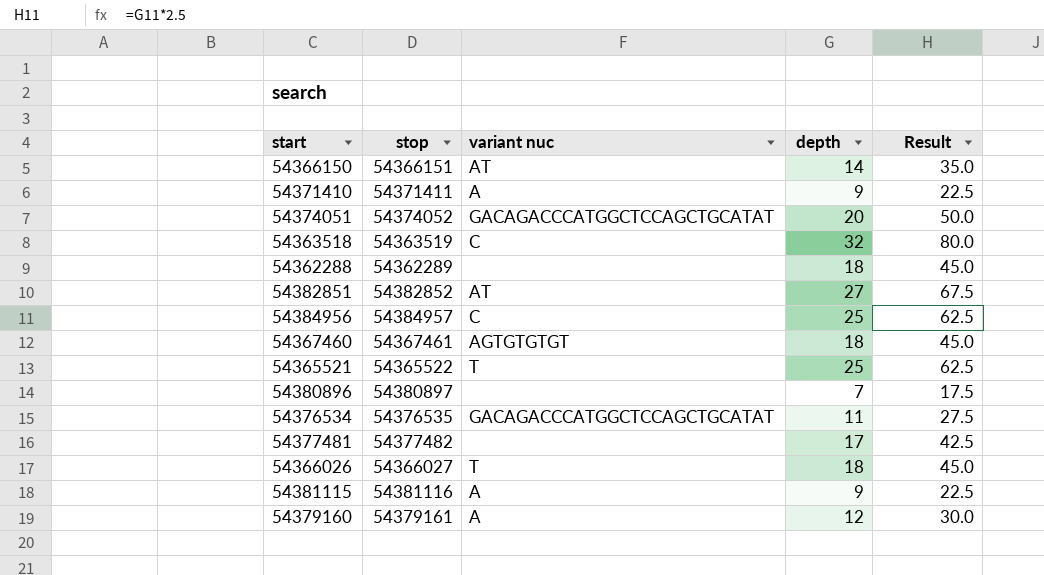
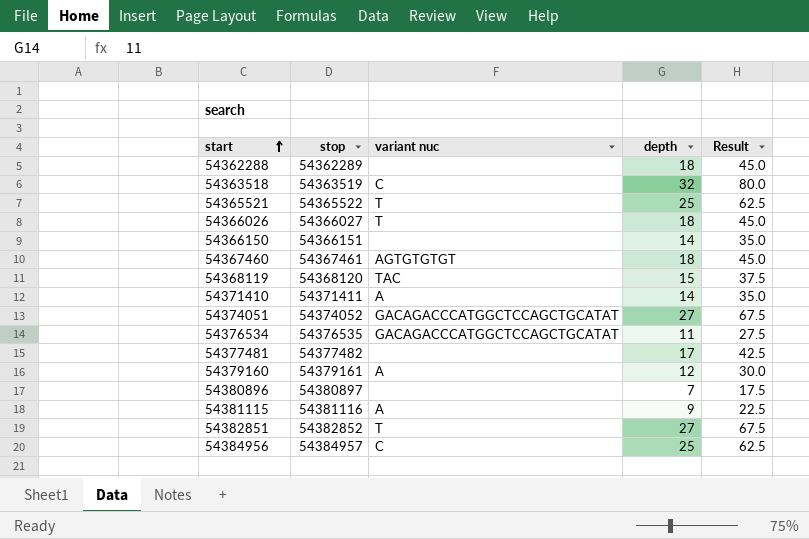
row order: none -> start ascending
54366150 | variant nuc: AT -> none
row 54368119: none -> 54368120 | TAC | 15 | 37.5
54371410 | depth: 9 -> 14
54371410 | Result: 22.5 -> 35.0
54374051 | depth: 20 -> 27
54374051 | Result: 50.0 -> 67.5
54382851 | variant nuc: AT -> T

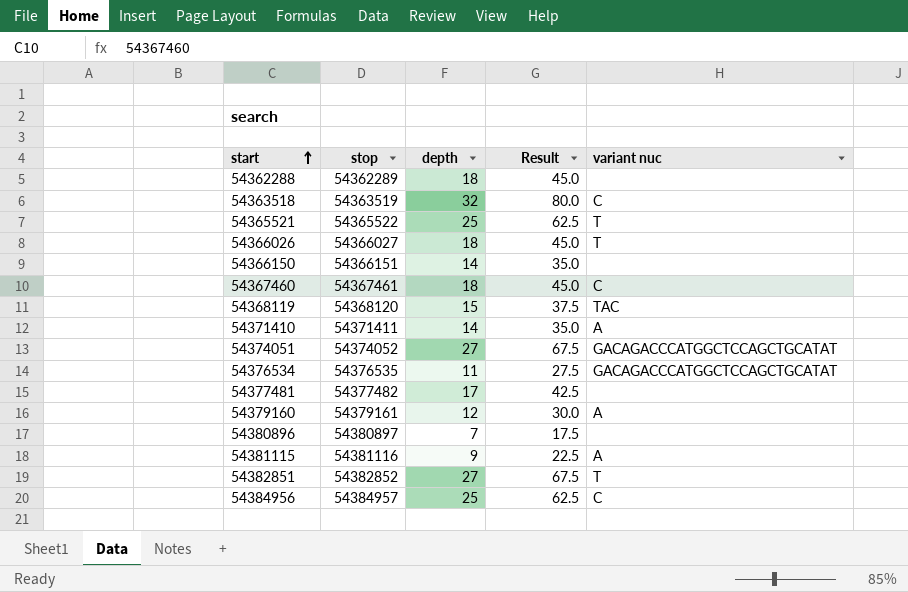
column variant nuc | position: 3 -> 5
54367460 | variant nuc: AGTGTGTGT -> C

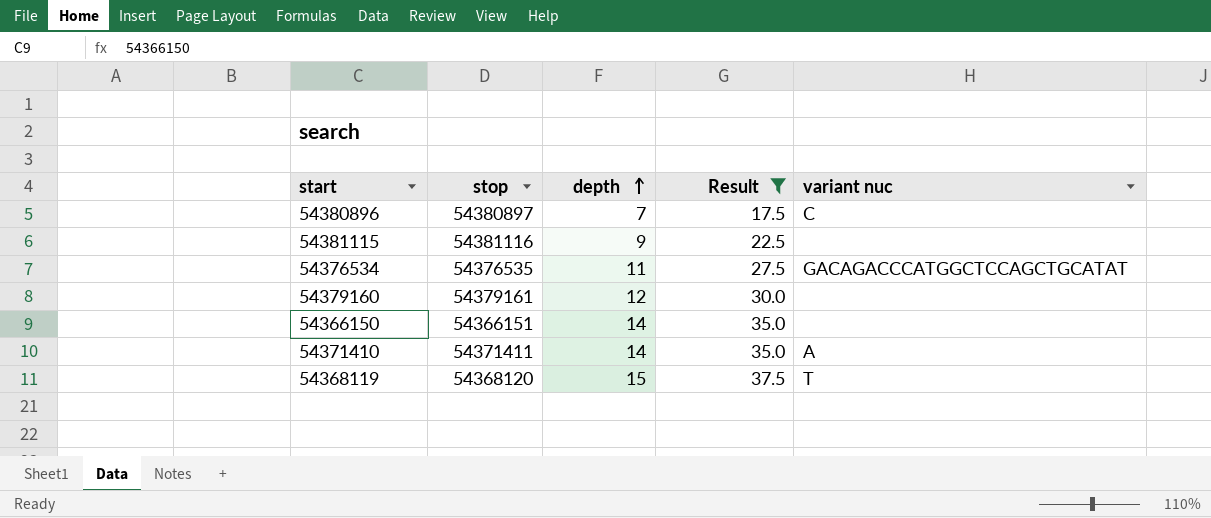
filter: none -> Result <= 37.5
row order: start ascending -> depth ascending
54380896 | variant nuc: none -> C
54381115 | variant nuc: A -> none
54379160 | variant nuc: A -> none
54368119 | variant nuc: TAC -> T

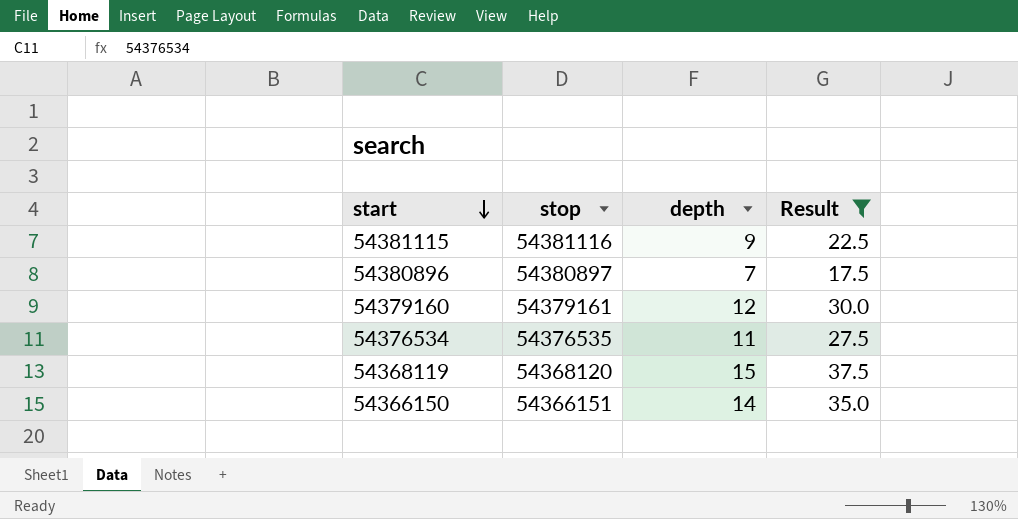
row order: depth ascending -> start descending
column variant nuc | position: 5 -> none
row 54371410: 54371411 | 14 | 35.0 | A -> none

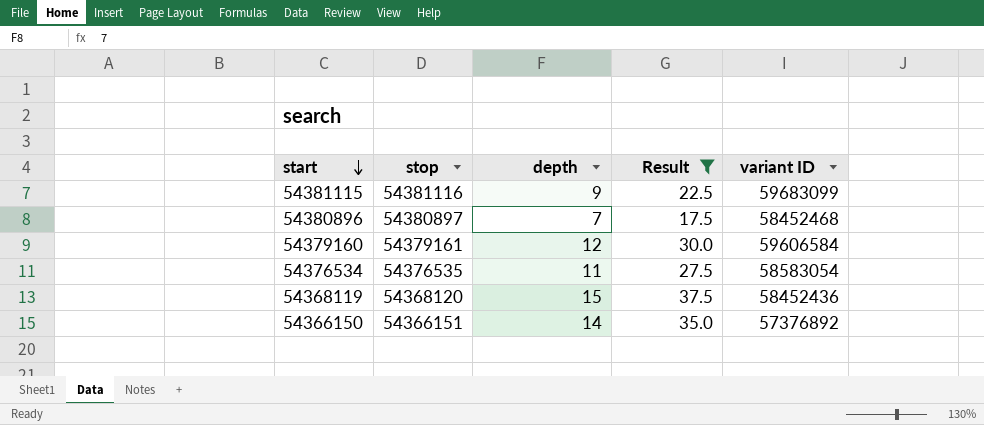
column variant ID | position: none -> 5

